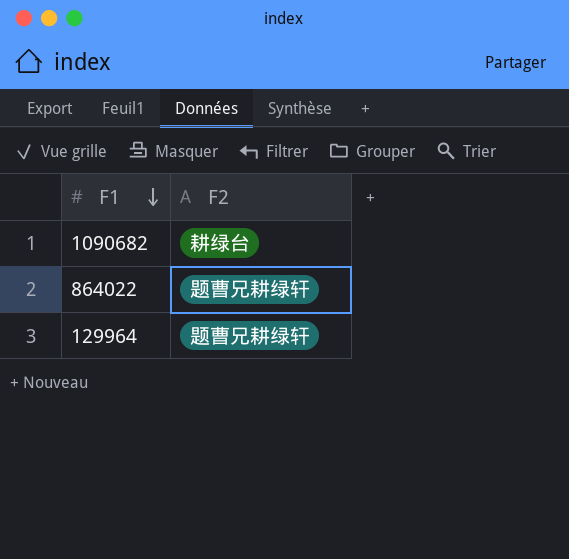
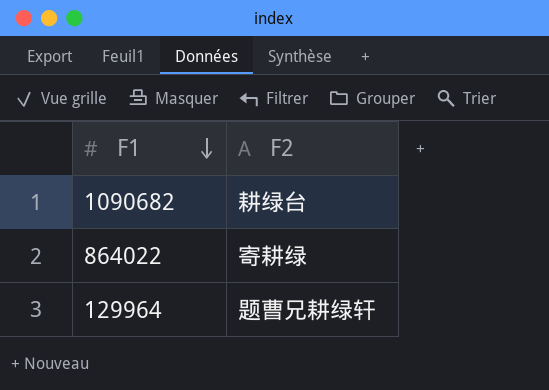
864022 | F2: 题曹兄耕绿轩 -> 寄耕绿

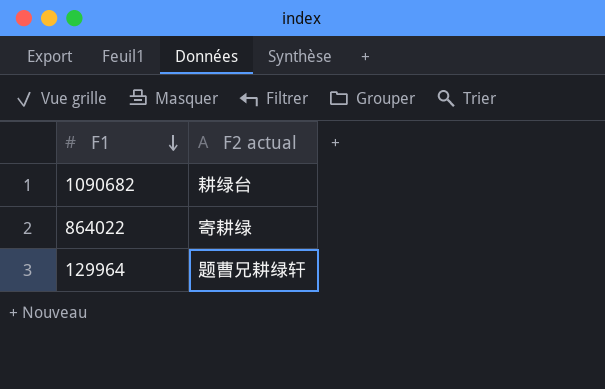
column name: F2 -> F2 actual

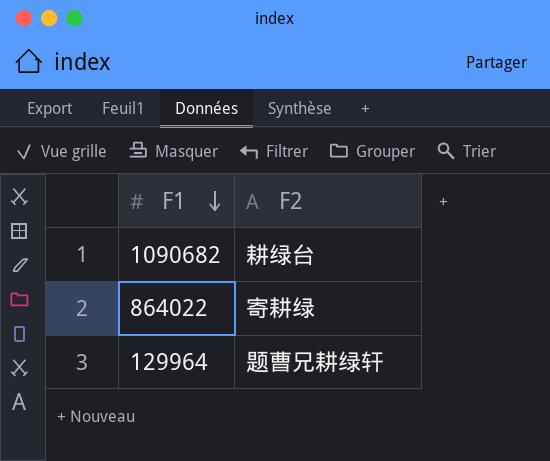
column name: F2 actual -> F2

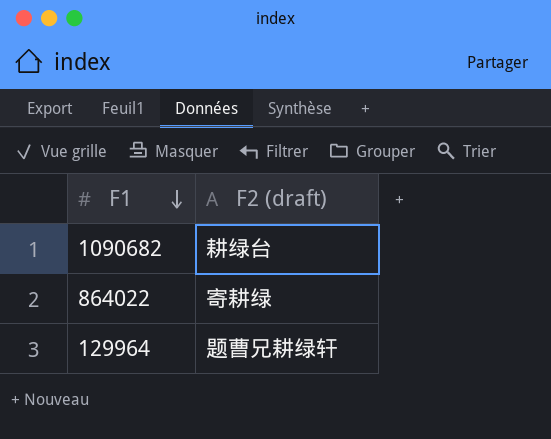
column name: F2 -> F2 (draft)

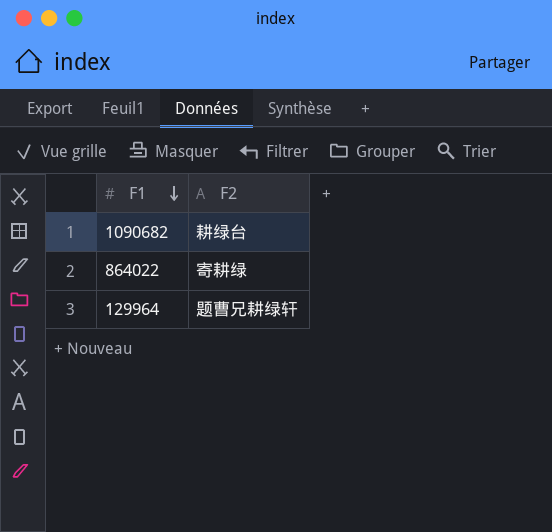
column name: F2 (draft) -> F2

